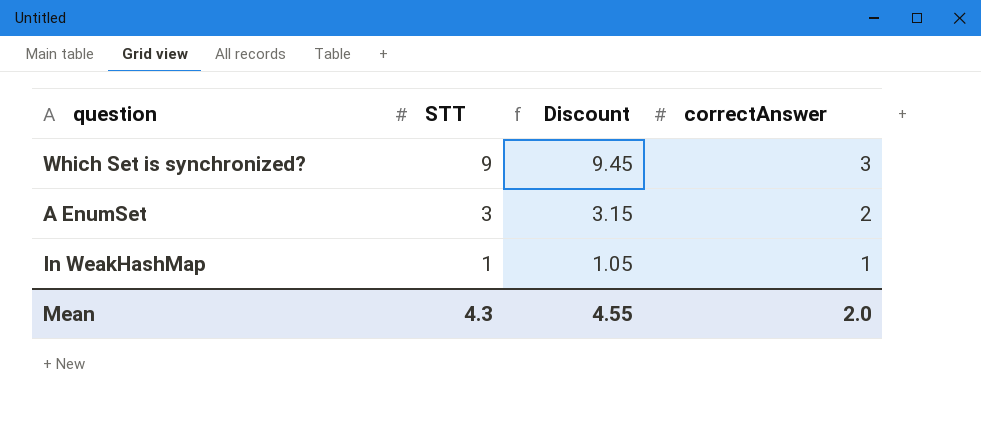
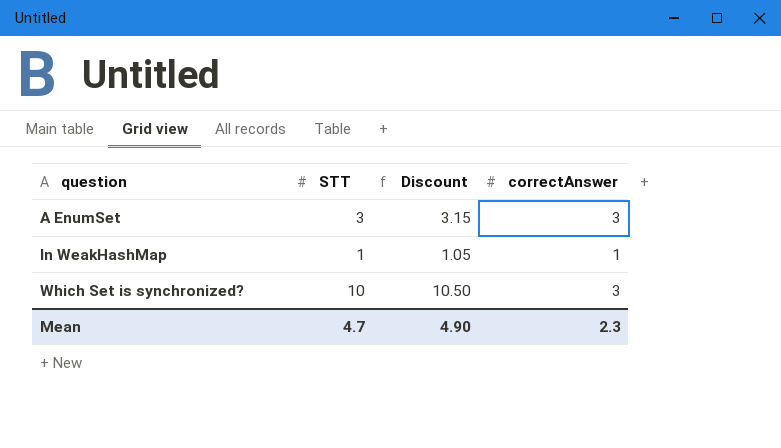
row order: STT descending -> question ascending
A EnumSet | correctAnswer: 2 -> 3
Which Set is synchronized? | STT: 9 -> 10
Which Set is synchronized? | Discount: 9.45 -> 10.50
Mean | STT: 4.3 -> 4.7
Mean | Discount: 4.55 -> 4.90
Mean | correctAnswer: 2.0 -> 2.3

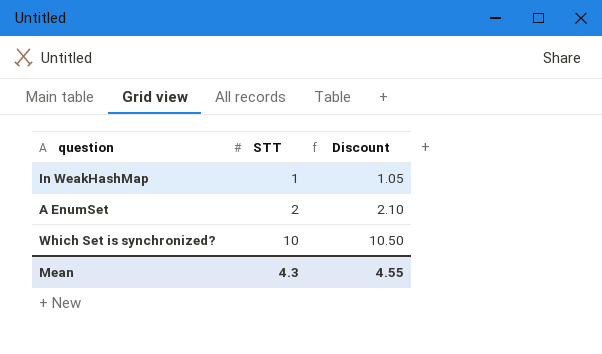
row order: question ascending -> STT ascending
column correctAnswer | position: 4 -> none
A EnumSet | STT: 3 -> 2
A EnumSet | Discount: 3.15 -> 2.10
Mean | STT: 4.7 -> 4.3
Mean | Discount: 4.90 -> 4.55

